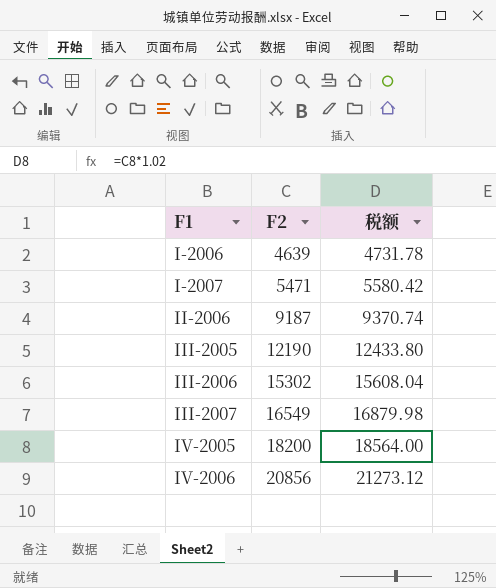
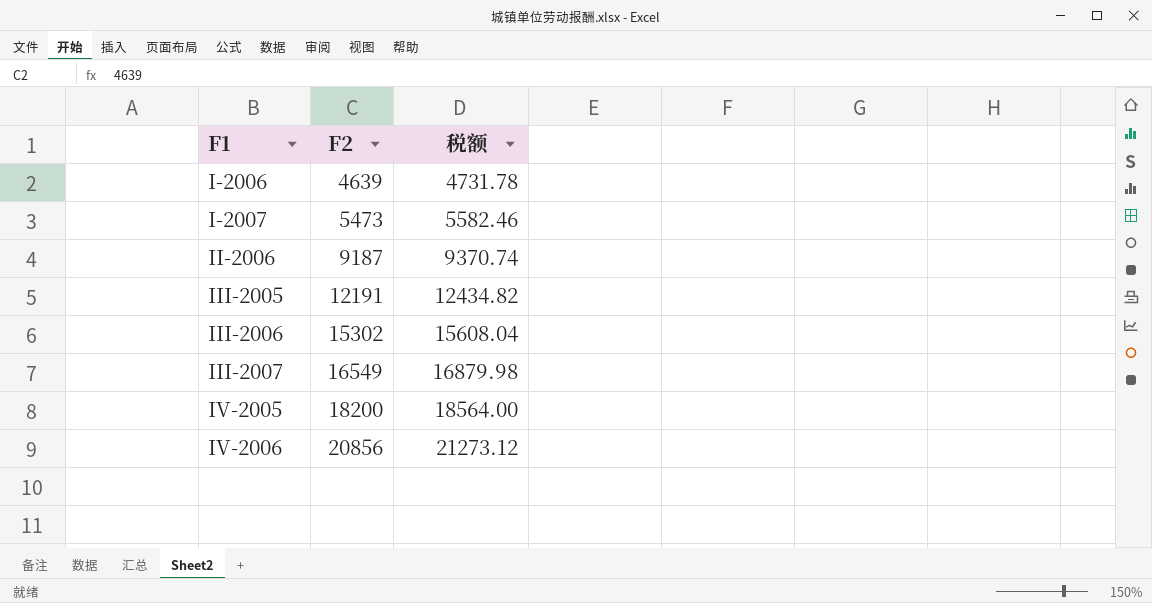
I-2007 | F2: 5471 -> 5473
I-2007 | 税额: 5580.42 -> 5582.46
III-2005 | F2: 12190 -> 12191
III-2005 | 税额: 12433.80 -> 12434.82

